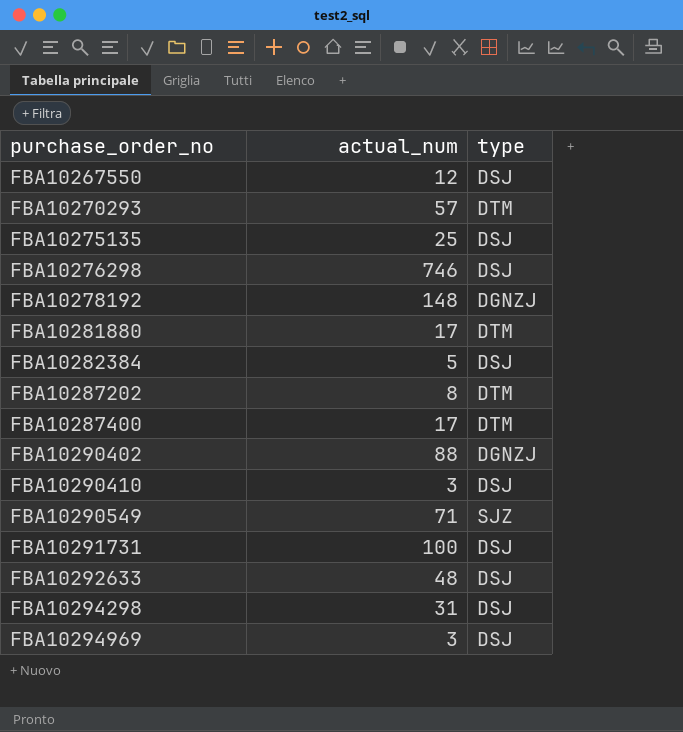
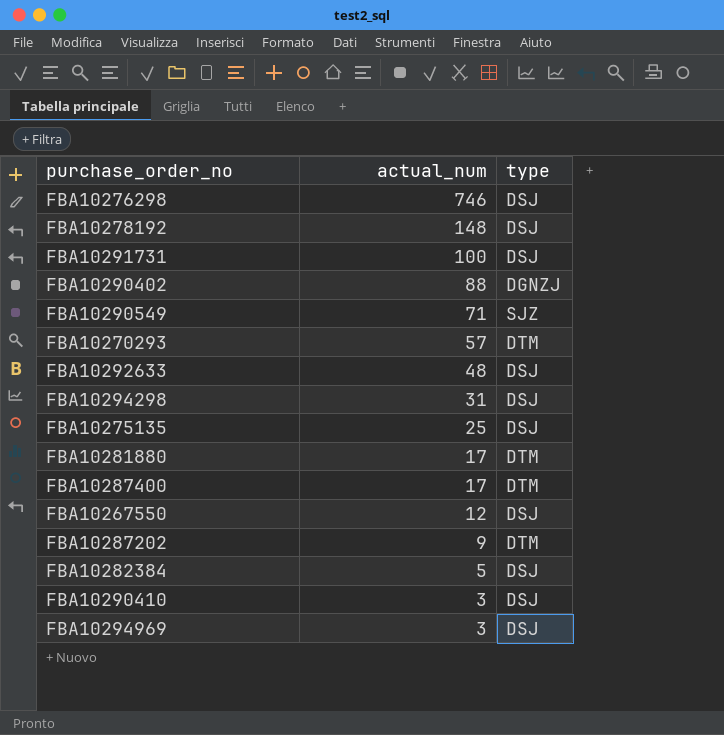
row order: purchase_order_no ascending -> actual_num descending
FBA10278192 | type: DGNZJ -> DSJ
FBA10287202 | actual_num: 8 -> 9

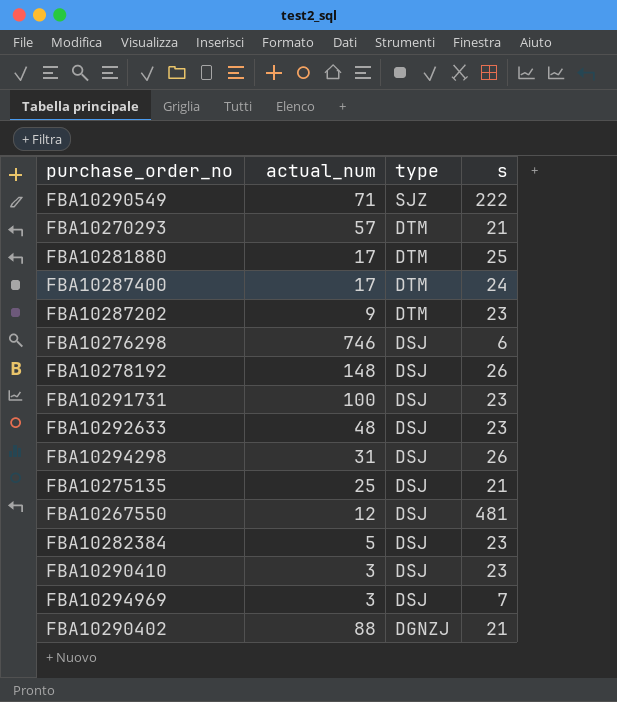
row order: actual_num descending -> type descending
column s | position: none -> 4

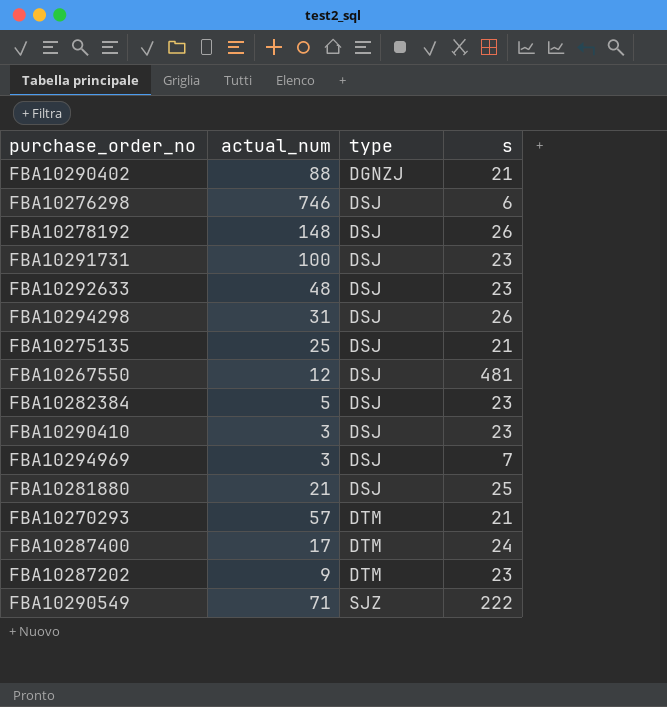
row order: type descending -> type ascending
FBA10281880 | actual_num: 17 -> 21
FBA10281880 | type: DTM -> DSJ

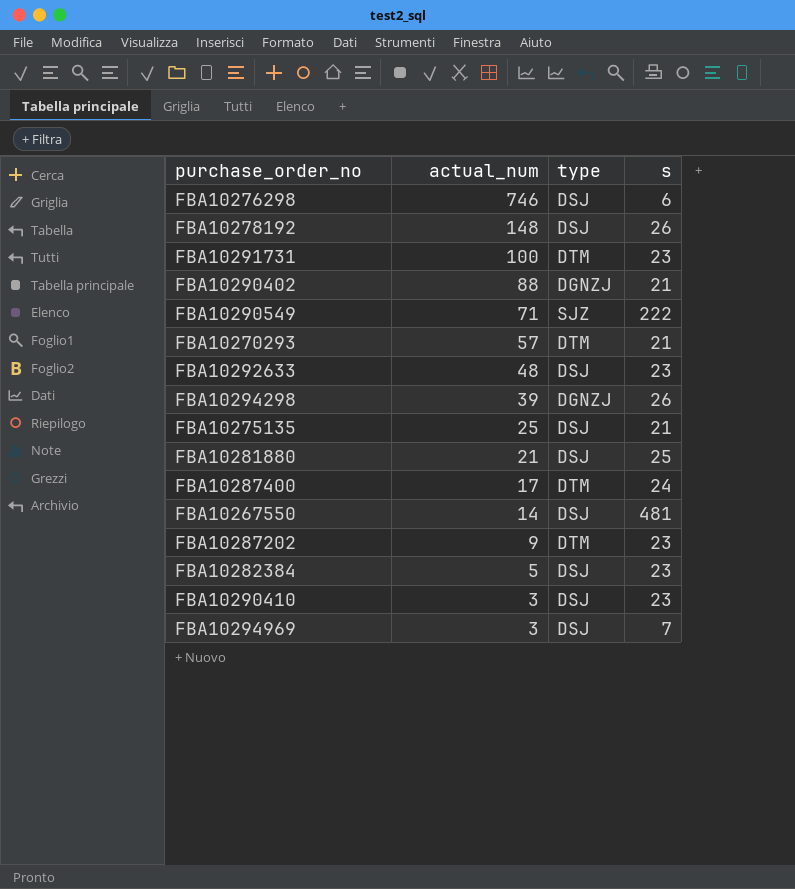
row order: type ascending -> actual_num descending
FBA10291731 | type: DSJ -> DTM
FBA10294298 | actual_num: 31 -> 39
FBA10294298 | type: DSJ -> DGNZJ
FBA10267550 | actual_num: 12 -> 14

